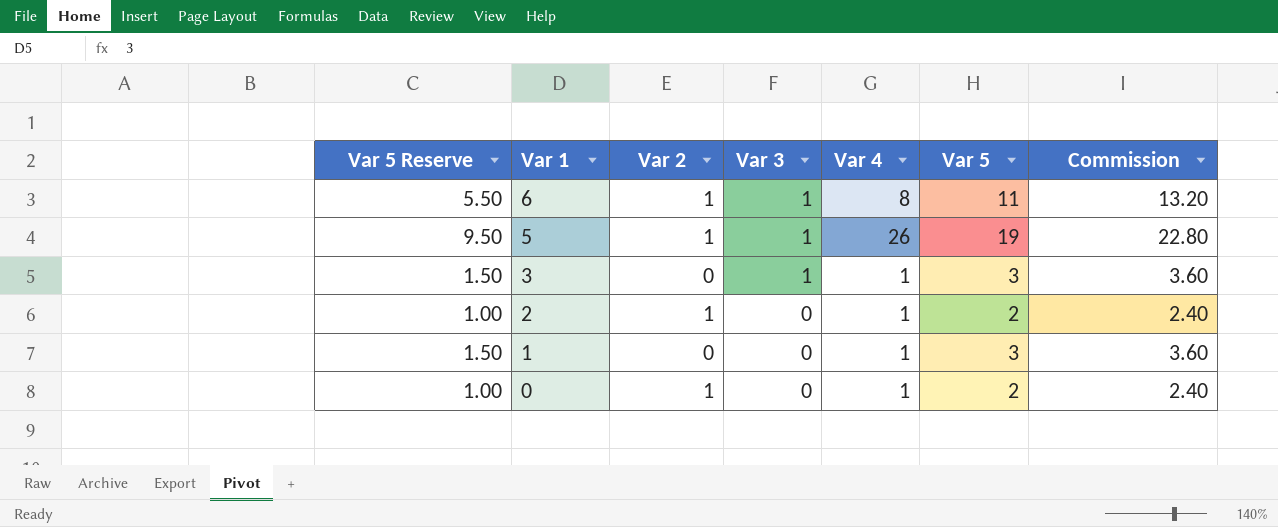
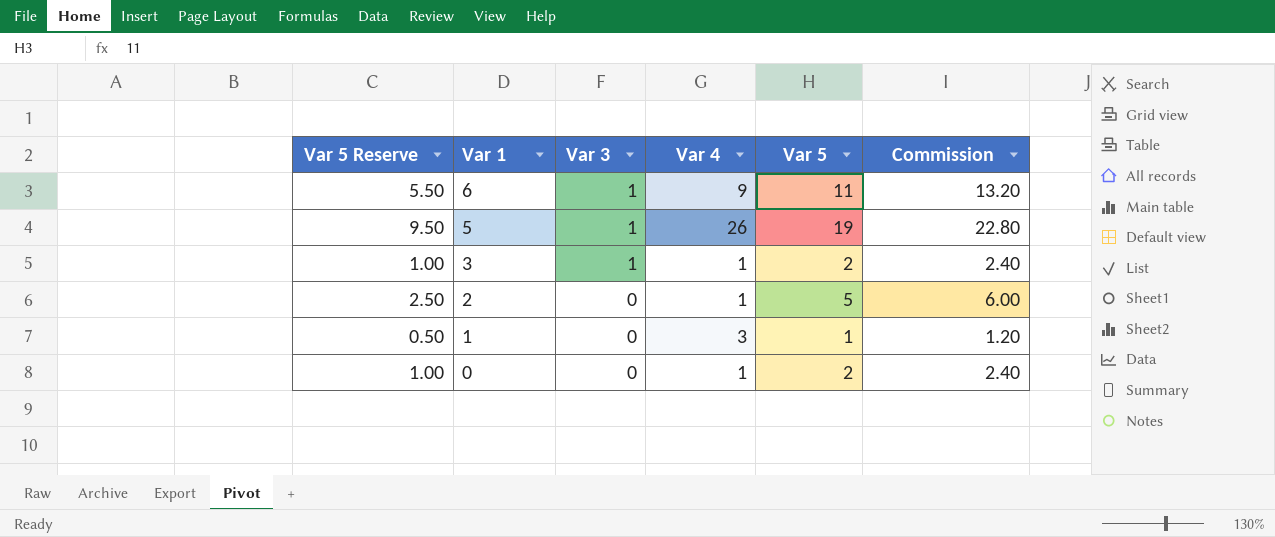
column Var 2 | position: 3 -> none
6 | Var 4: 8 -> 9
3 | Var 5 Reserve: 1.50 -> 1.00
3 | Var 5: 3 -> 2
3 | Commission: 3.60 -> 2.40
2 | Var 5 Reserve: 1.00 -> 2.50
2 | Var 5: 2 -> 5
2 | Commission: 2.40 -> 6.00
1 | Var 5 Reserve: 1.50 -> 0.50
1 | Var 4: 1 -> 3
1 | Var 5: 3 -> 1
1 | Commission: 3.60 -> 1.20

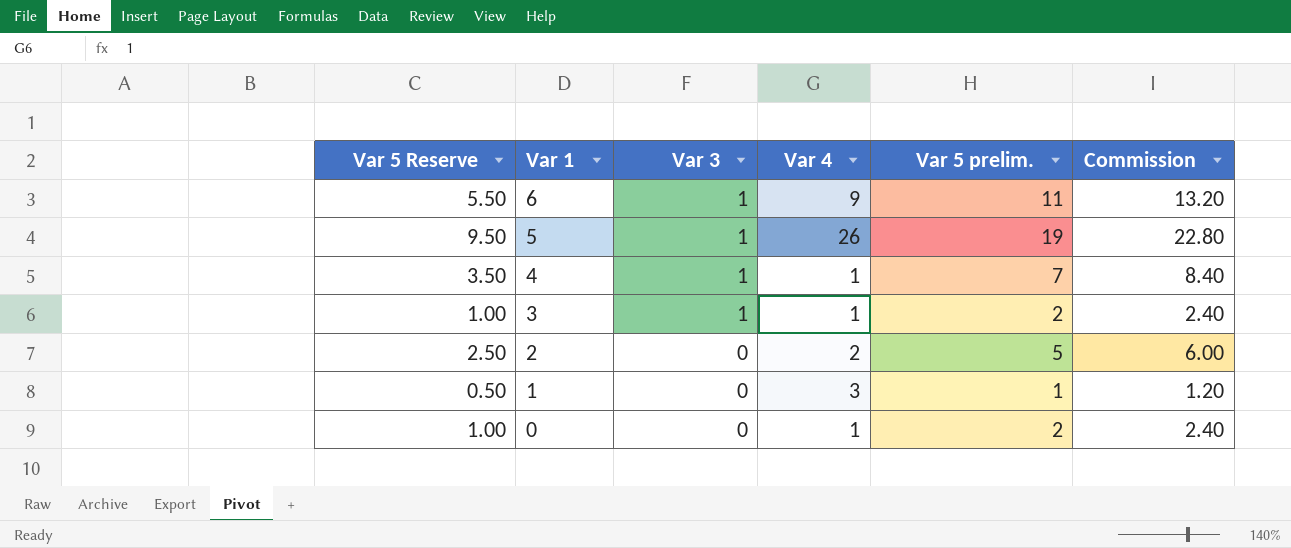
column name: Var 5 -> Var 5 prelim.
row 4: none -> 3.50 | 1 | 1 | 7 | 8.40
2 | Var 4: 1 -> 2

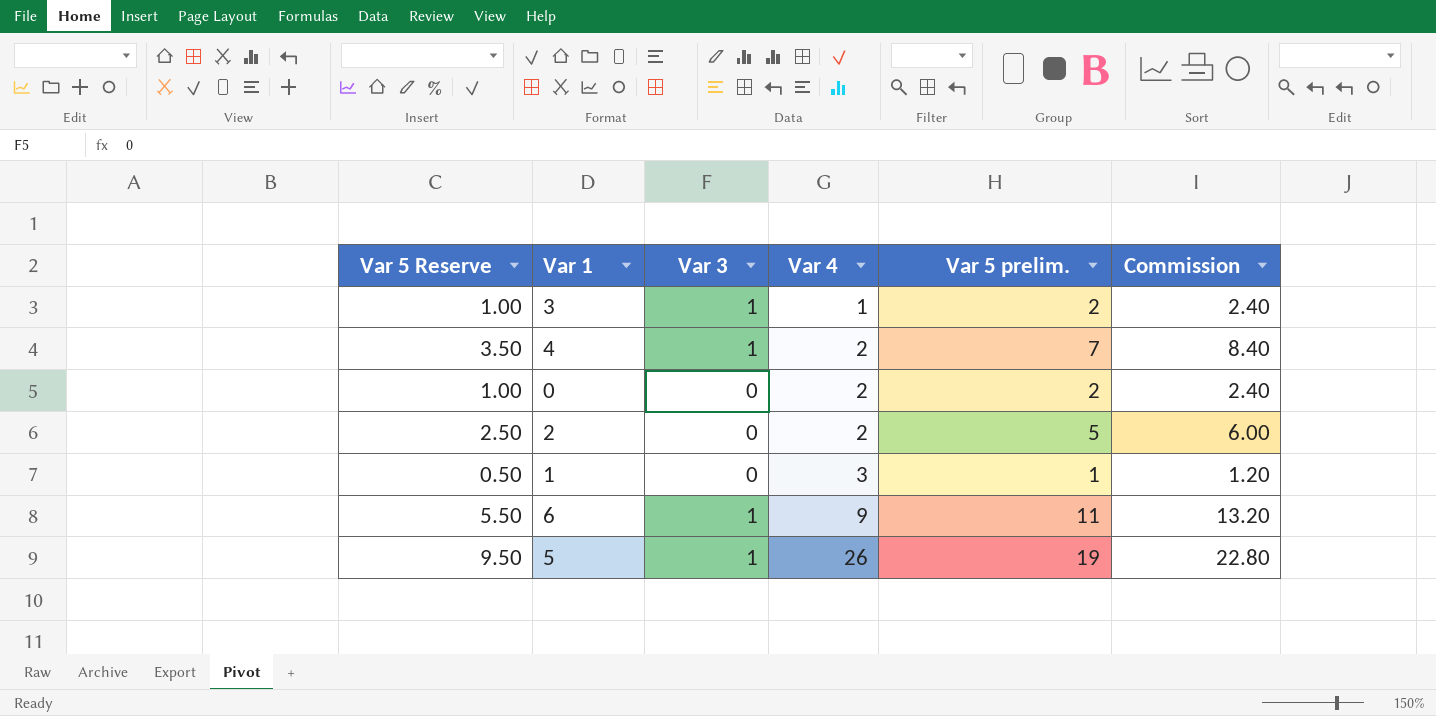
row order: Var 1 descending -> Var 4 ascending
4 | Var 4: 1 -> 2
0 | Var 4: 1 -> 2

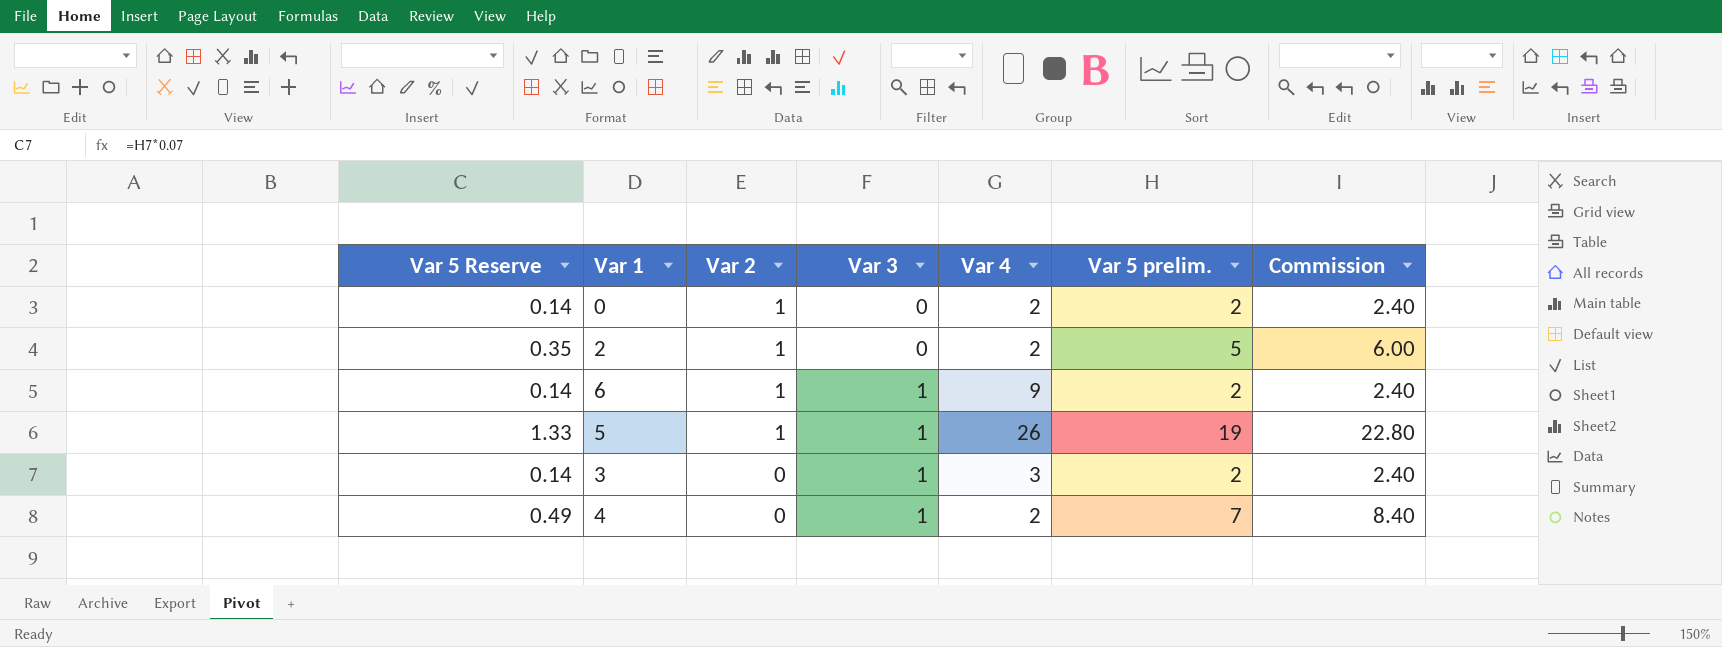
row order: Var 4 ascending -> Var 2 descending
column Var 5 Reserve | formula: [Var 5 prelim.] * 0.5 -> [Var 5 prelim.] * 0.07
column Var 2 | position: none -> 3
row 1: 0.50 | 0 | 3 | 1 | 1.20 -> none
6 | Var 5 prelim.: 11 -> 2
6 | Commission: 13.20 -> 2.40
3 | Var 4: 1 -> 3

